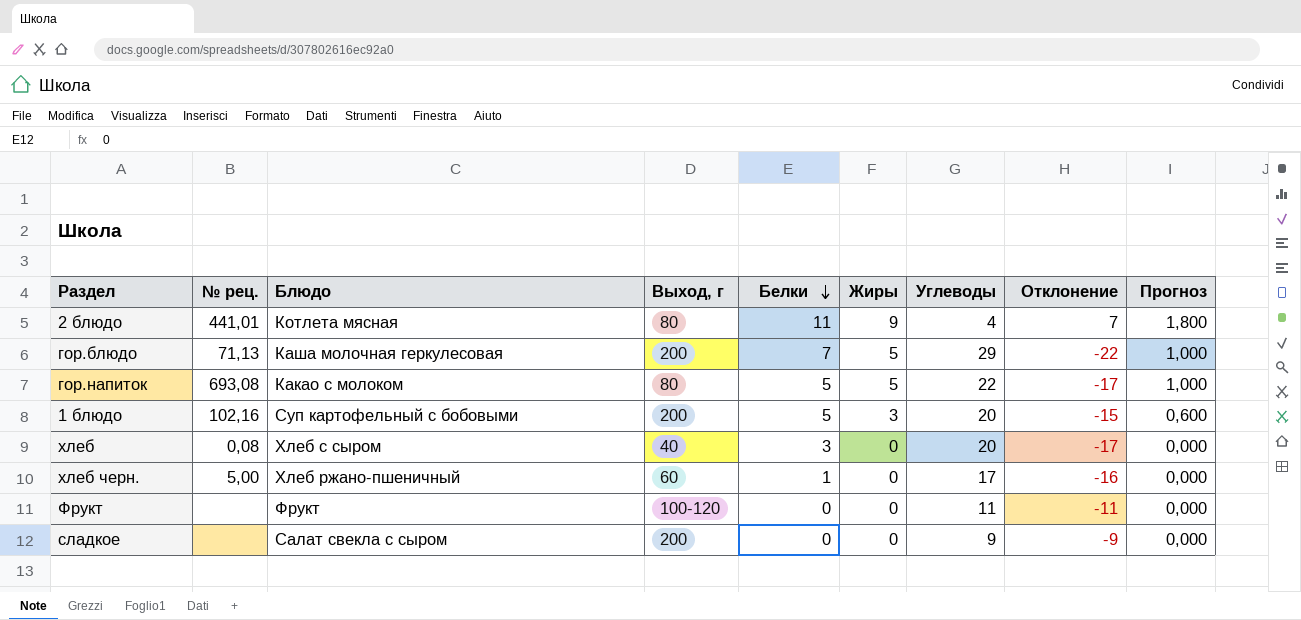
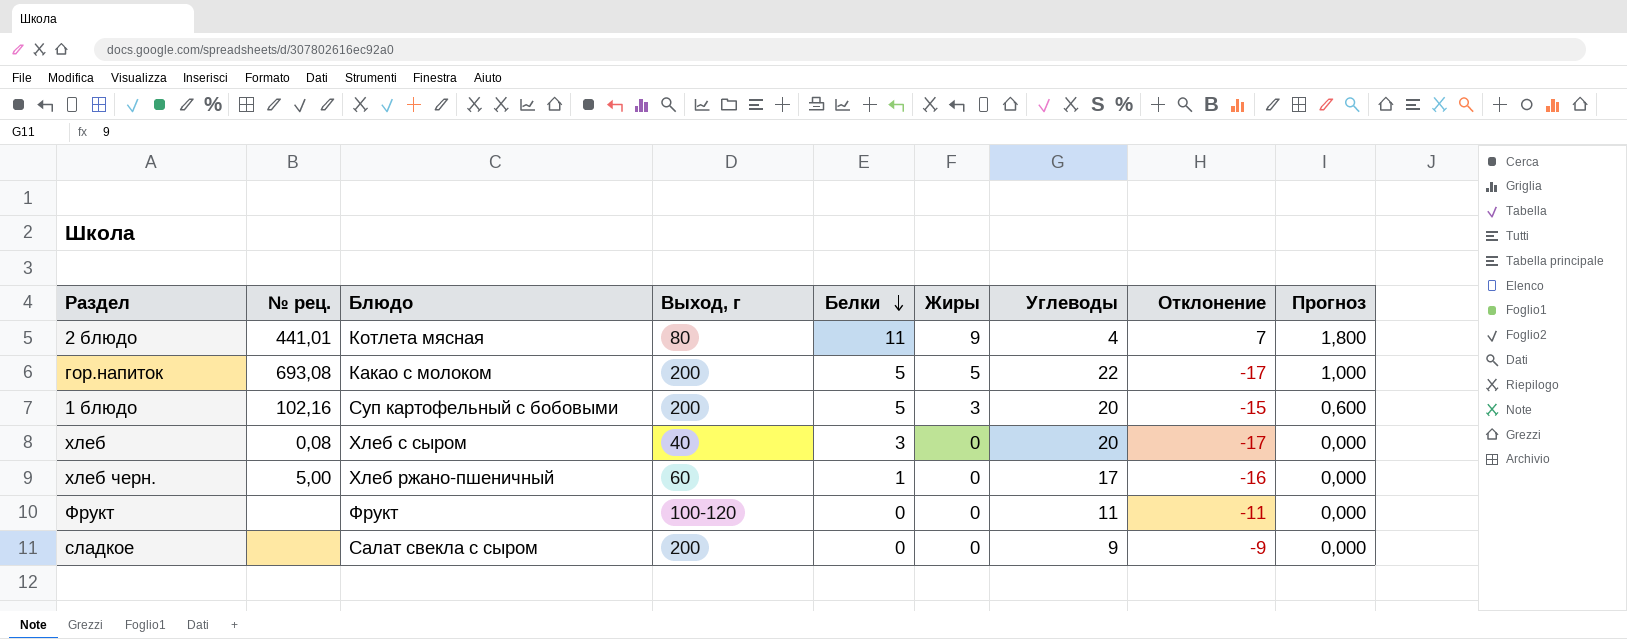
row гор.блюдо: 71,13 | Каша молочная геркулесовая | 200 | 7 | 5 | 29 | -22 | 1,000 -> none
гор.напиток | Выход, г: 80 -> 200

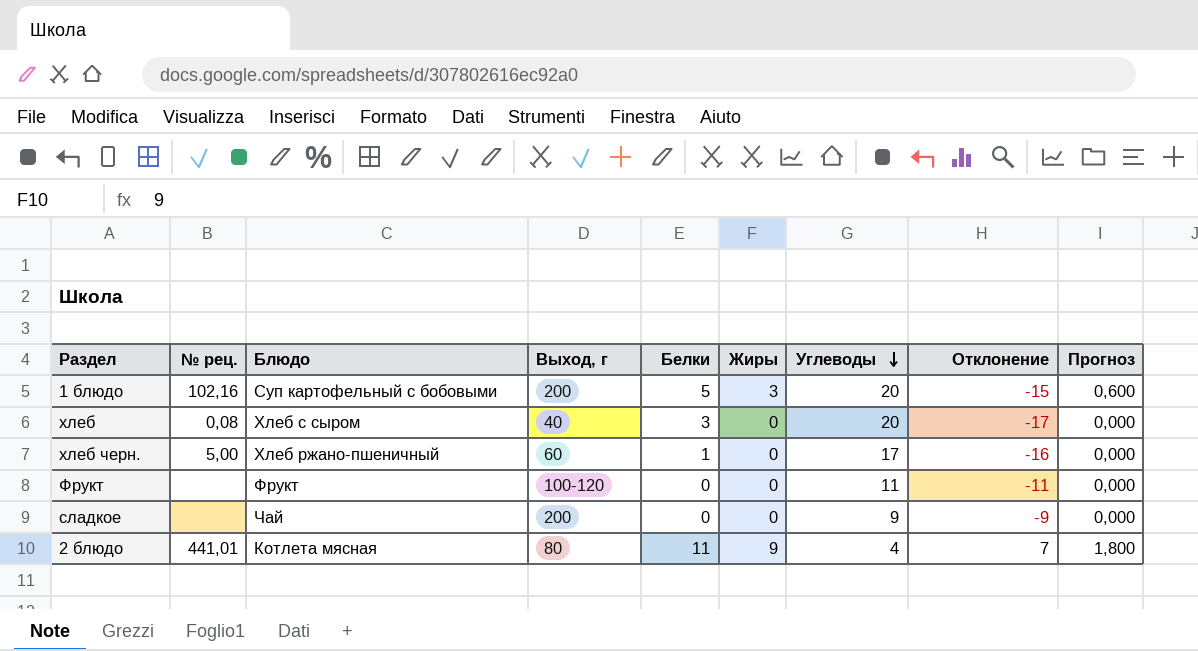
row order: Белки descending -> Углеводы descending
row гор.напиток: 693,08 | Какао с молоком | 200 | 5 | 5 | 22 | -17 | 1,000 -> none
сладкое | Блюдо: Салат свекла с сыром -> Чай

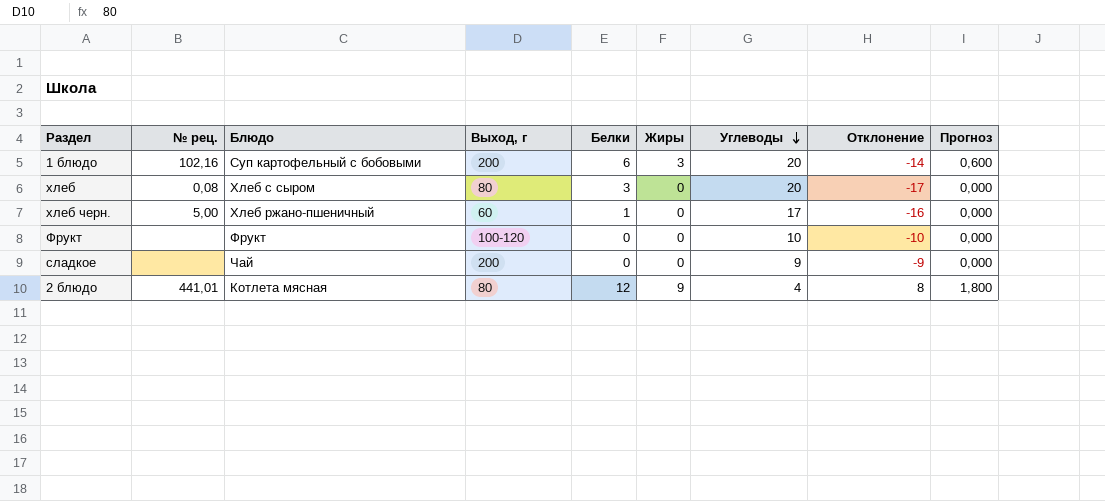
1 блюдо | Белки: 5 -> 6
1 блюдо | Отклонение: -15 -> -14
хлеб | Выход, г: 40 -> 80
Фрукт | Углеводы: 11 -> 10
Фрукт | Отклонение: -11 -> -10
2 блюдо | Белки: 11 -> 12
2 блюдо | Отклонение: 7 -> 8

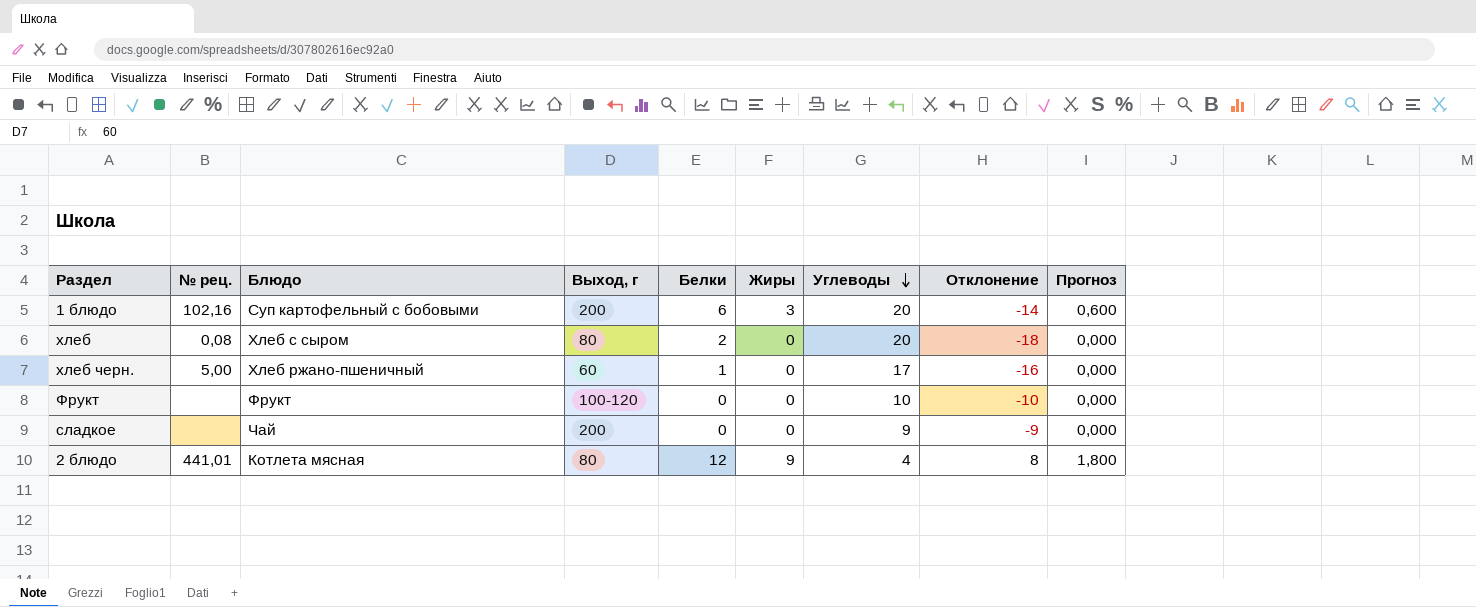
хлеб | Белки: 3 -> 2
хлеб | Отклонение: -17 -> -18

